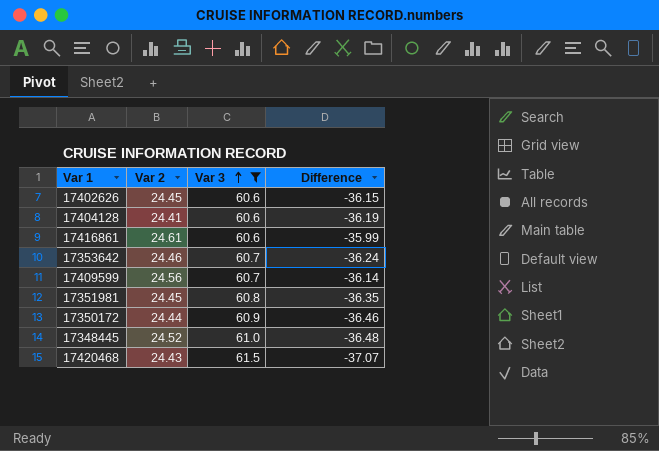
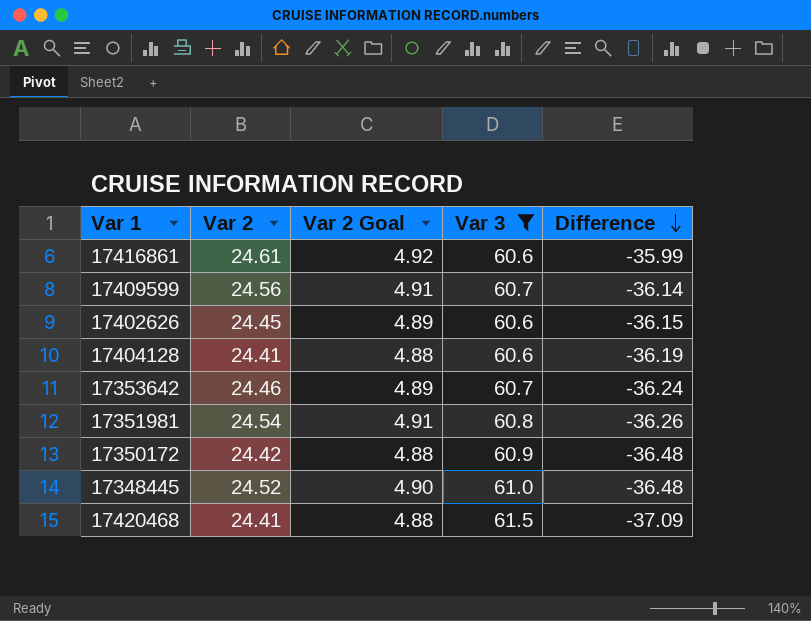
row order: Var 3 ascending -> Difference descending
column Var 2 Goal | formula: none -> [Var 2] * 0.2
17351981 | Var 2: 24.45 -> 24.54
17351981 | Difference: -36.35 -> -36.26
17350172 | Var 2: 24.44 -> 24.42
17350172 | Difference: -36.46 -> -36.48
17420468 | Var 2: 24.43 -> 24.41
17420468 | Difference: -37.07 -> -37.09

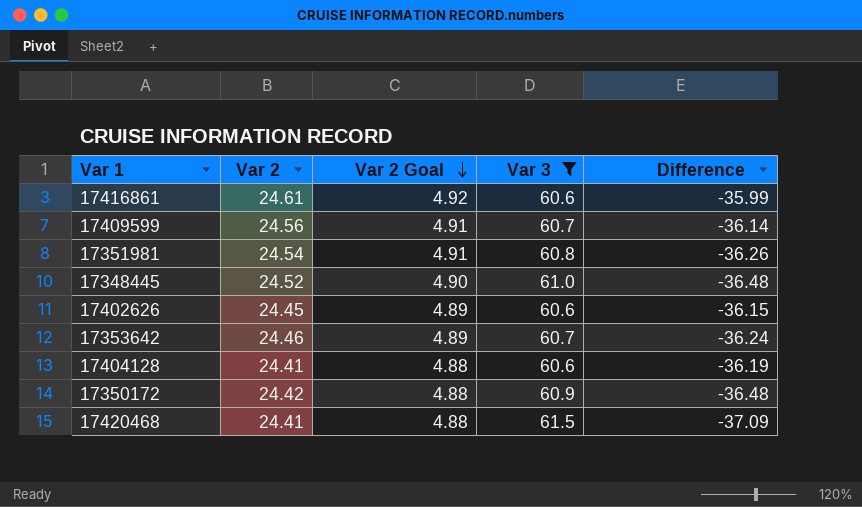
row order: Difference descending -> Var 2 Goal descending

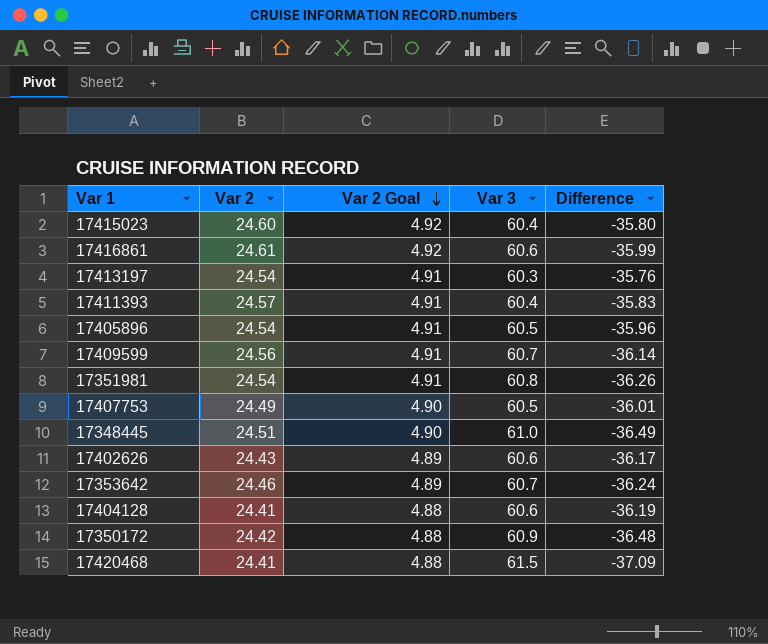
filter: Var 3 >= 60.6 -> none
17348445 | Var 2: 24.52 -> 24.51
17348445 | Difference: -36.48 -> -36.49
17402626 | Var 2: 24.45 -> 24.43
17402626 | Difference: -36.15 -> -36.17

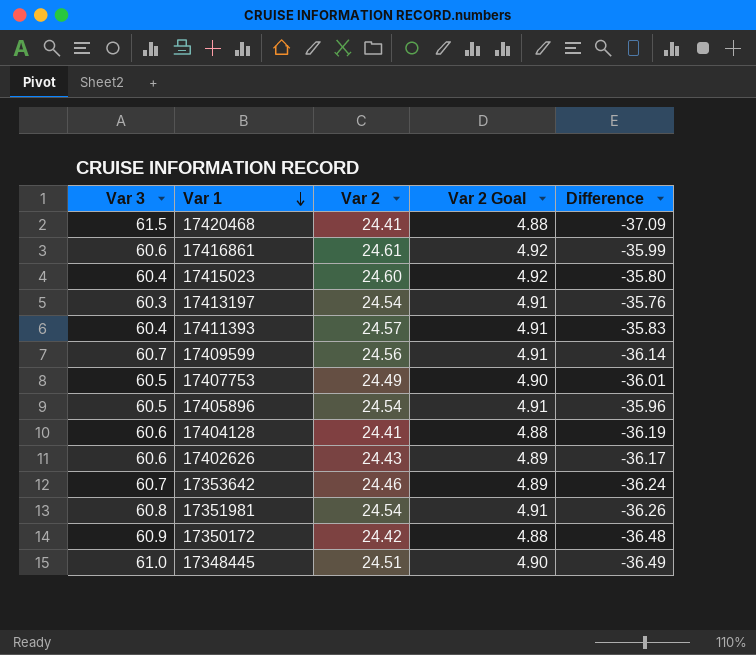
row order: Var 2 Goal descending -> Var 1 descending
column Var 3 | position: 4 -> 1

